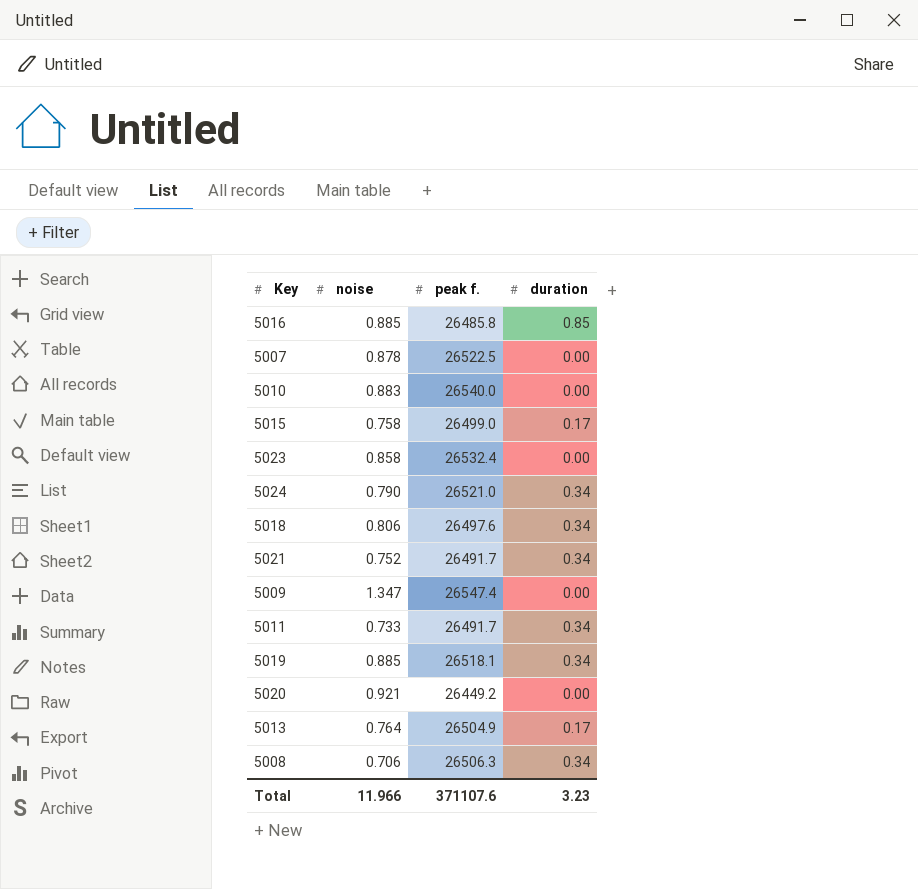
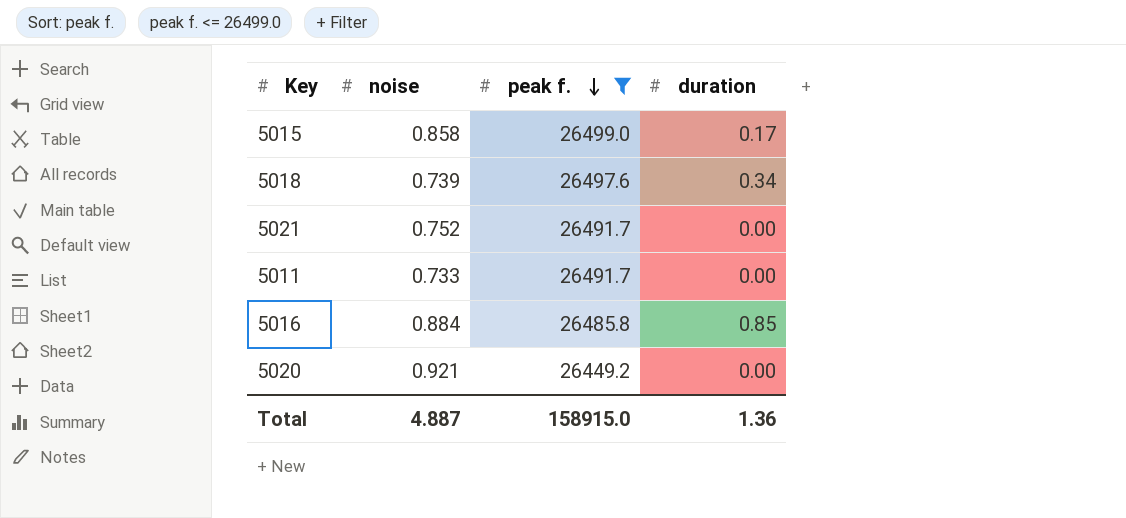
filter: none -> peak f. <= 26499.0
row order: none -> peak f. descending
5015 | noise: 0.758 -> 0.858
5018 | noise: 0.806 -> 0.739
5021 | duration: 0.34 -> 0.00
5011 | duration: 0.34 -> 0.00
5016 | noise: 0.885 -> 0.884
Total | noise: 11.966 -> 4.887
Total | peak f.: 371107.6 -> 158915.0
Total | duration: 3.23 -> 1.36

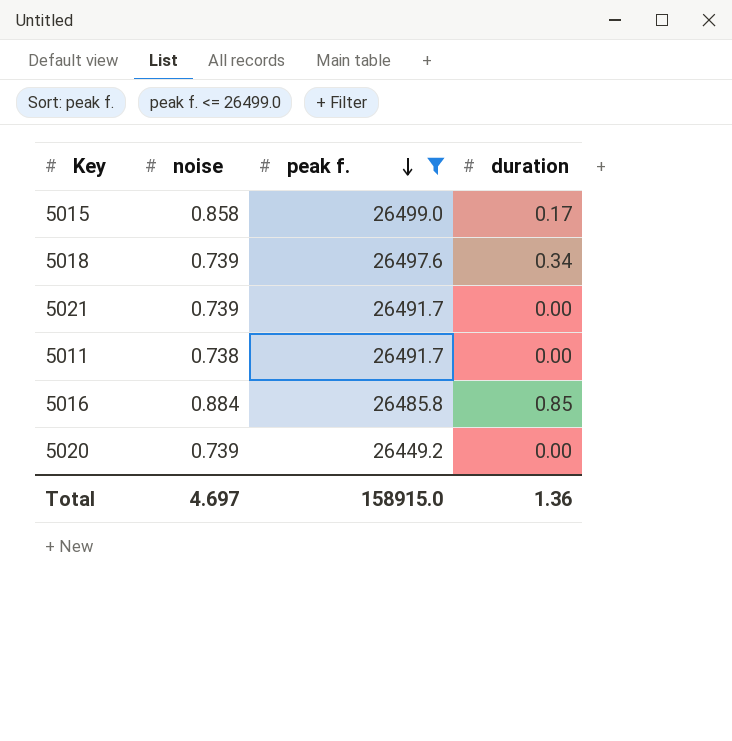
5021 | noise: 0.752 -> 0.739
5011 | noise: 0.733 -> 0.738
5020 | noise: 0.921 -> 0.739
Total | noise: 4.887 -> 4.697

